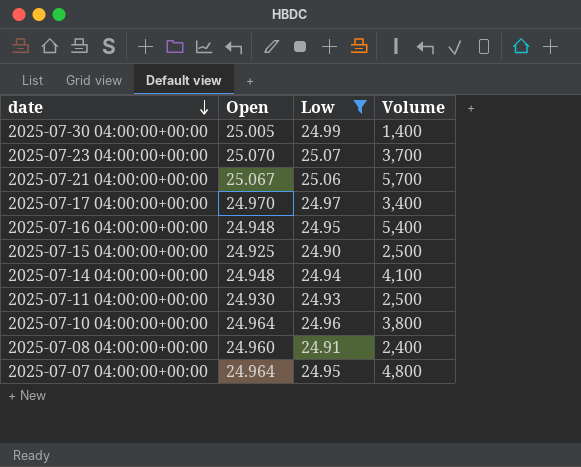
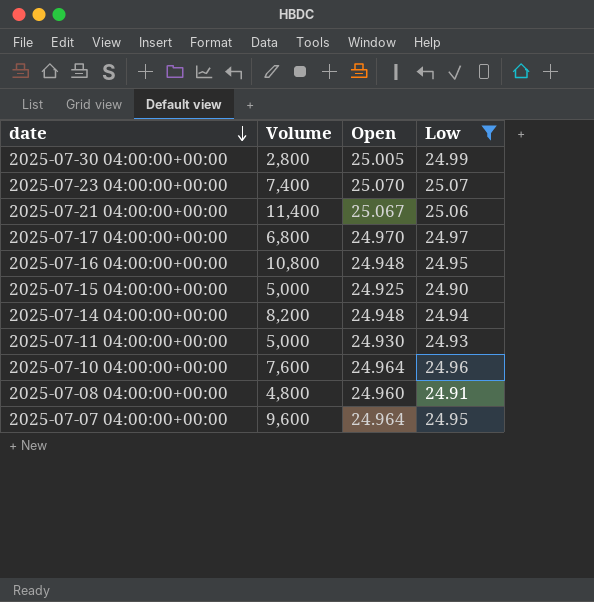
column Volume | position: 4 -> 2
2025-07-30 04:00:00+00:00 | Volume: 1,400 -> 2,800
2025-07-23 04:00:00+00:00 | Volume: 3,700 -> 7,400
2025-07-21 04:00:00+00:00 | Volume: 5,700 -> 11,400
2025-07-17 04:00:00+00:00 | Volume: 3,400 -> 6,800
2025-07-16 04:00:00+00:00 | Volume: 5,400 -> 10,800
2025-07-15 04:00:00+00:00 | Volume: 2,500 -> 5,000
2025-07-14 04:00:00+00:00 | Volume: 4,100 -> 8,200
2025-07-11 04:00:00+00:00 | Volume: 2,500 -> 5,000
2025-07-10 04:00:00+00:00 | Volume: 3,800 -> 7,600
2025-07-08 04:00:00+00:00 | Volume: 2,400 -> 4,800
2025-07-07 04:00:00+00:00 | Volume: 4,800 -> 9,600

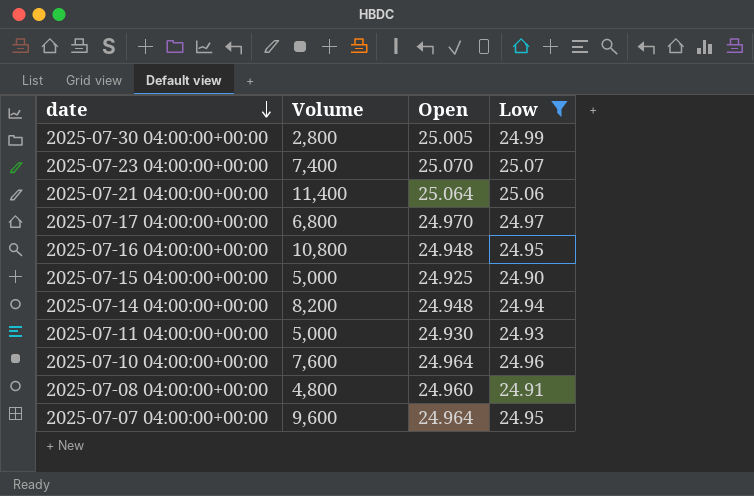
2025-07-21 04:00:00+00:00 | Open: 25.067 -> 25.064

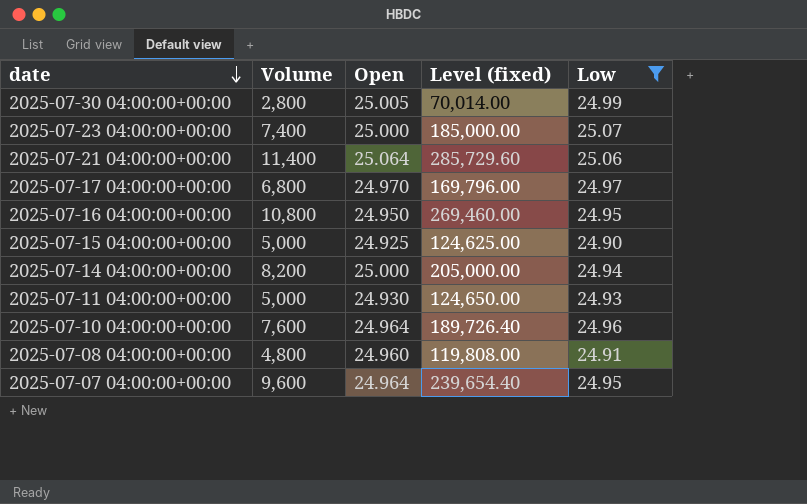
column Level (fixed) | formula: none -> [Volume] * [Open]
2025-07-23 04:00:00+00:00 | Open: 25.070 -> 25.000
2025-07-16 04:00:00+00:00 | Open: 24.948 -> 24.950
2025-07-14 04:00:00+00:00 | Open: 24.948 -> 25.000

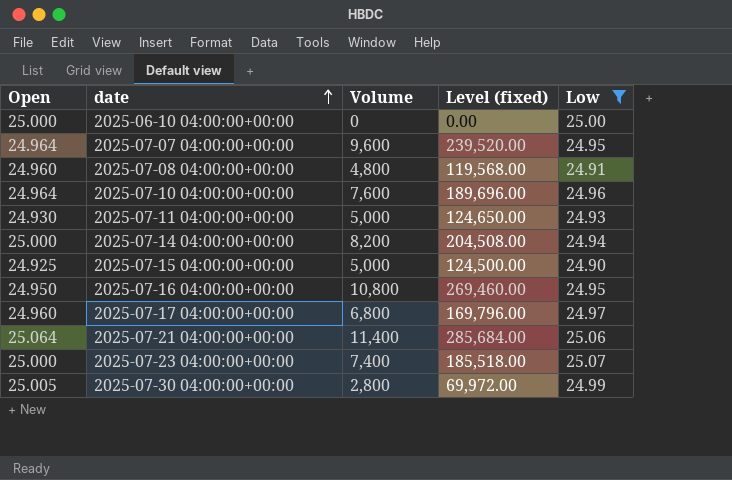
row order: date descending -> date ascending
column Open | position: 3 -> 1
column Level (fixed) | formula: [Volume] * [Open] -> [Volume] * [Low]
row 2025-06-10 04:00:00+00:00: none -> 25.000 | 0 | 0.00 | 25.00
2025-07-17 04:00:00+00:00 | Open: 24.970 -> 24.960

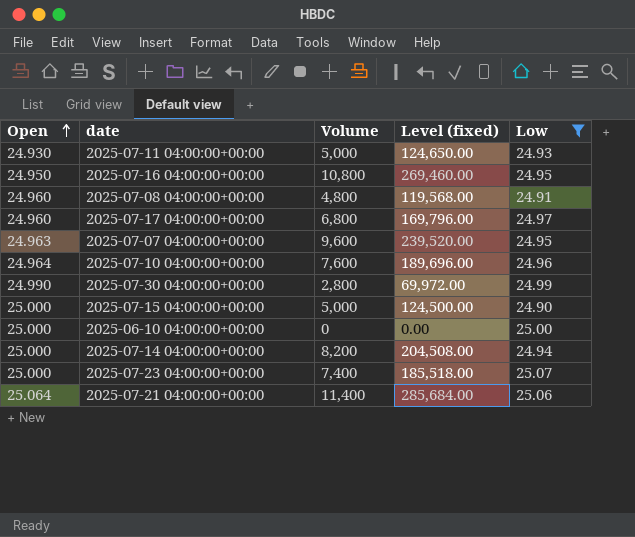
row order: date ascending -> Open ascending
2025-07-07 04:00:00+00:00 | Open: 24.964 -> 24.963
2025-07-30 04:00:00+00:00 | Open: 25.005 -> 24.990
2025-07-15 04:00:00+00:00 | Open: 24.925 -> 25.000

